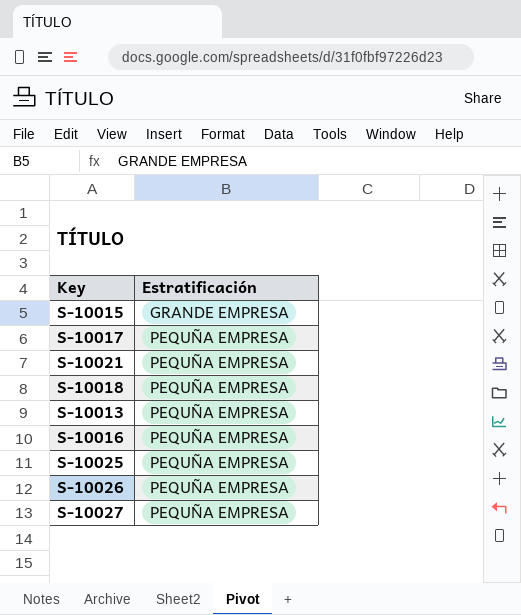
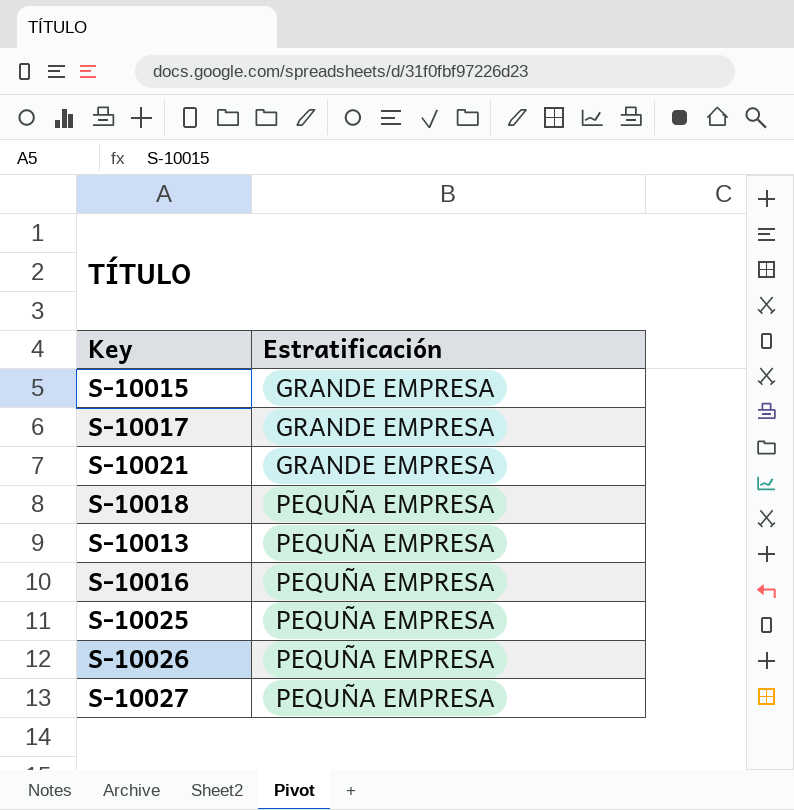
S-10017 | Estratificación: PEQUÑA EMPRESA -> GRANDE EMPRESA
S-10021 | Estratificación: PEQUÑA EMPRESA -> GRANDE EMPRESA

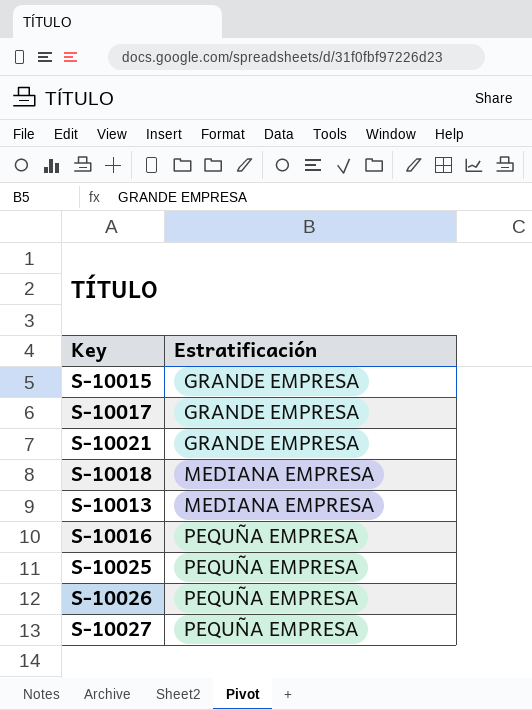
S-10018 | Estratificación: PEQUÑA EMPRESA -> MEDIANA EMPRESA
S-10013 | Estratificación: PEQUÑA EMPRESA -> MEDIANA EMPRESA

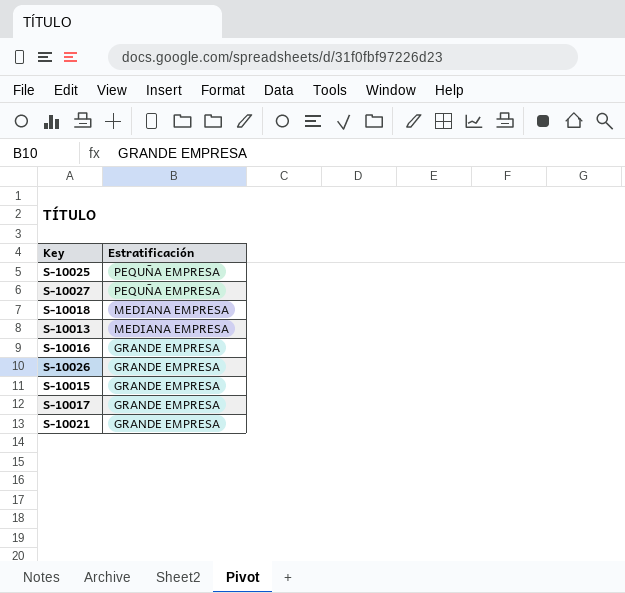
row order: Estratificación ascending -> Estratificación descending
S-10016 | Estratificación: PEQUÑA EMPRESA -> GRANDE EMPRESA
S-10026 | Estratificación: PEQUÑA EMPRESA -> GRANDE EMPRESA

